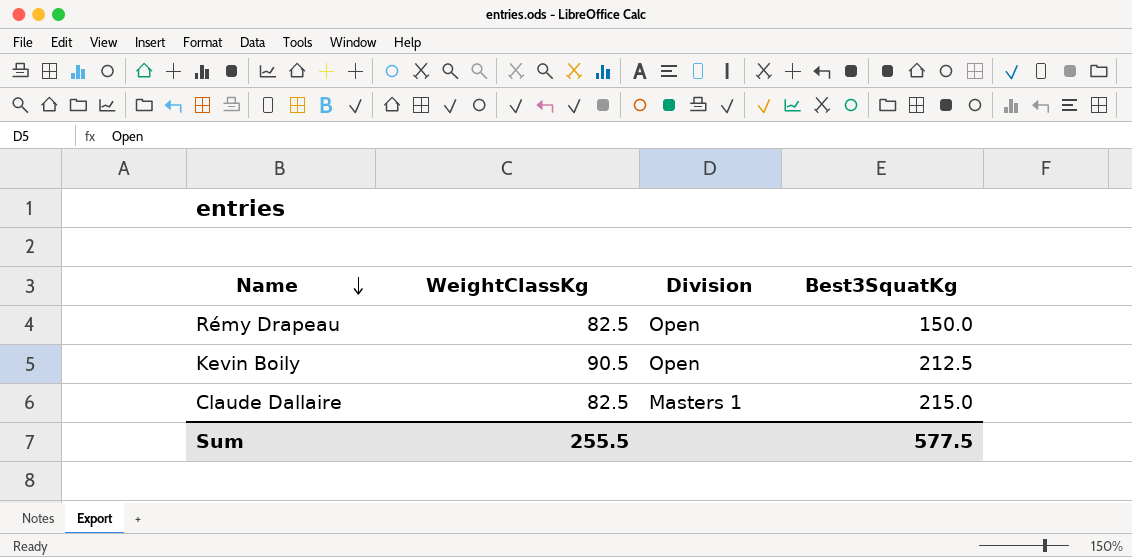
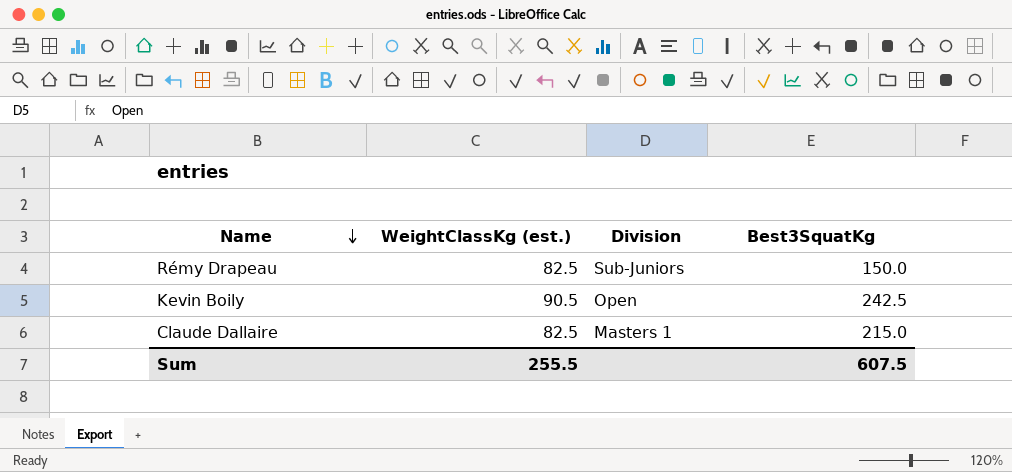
column name: WeightClassKg -> WeightClassKg (est.)
Rémy Drapeau | Division: Open -> Sub-Juniors
Kevin Boily | Best3SquatKg: 212.5 -> 242.5
Sum | Best3SquatKg: 577.5 -> 607.5

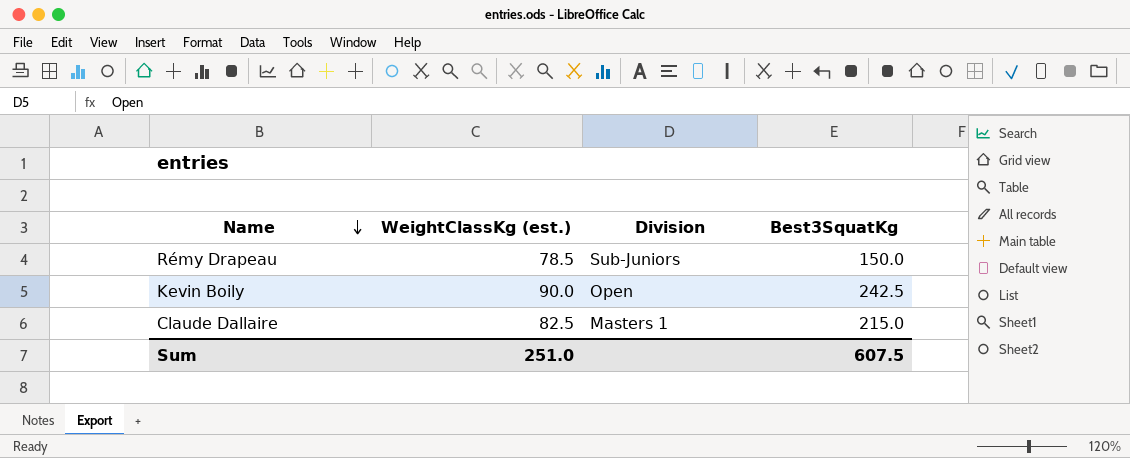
Rémy Drapeau | WeightClassKg (est.): 82.5 -> 78.5
Kevin Boily | WeightClassKg (est.): 90.5 -> 90.0
Sum | WeightClassKg (est.): 255.5 -> 251.0

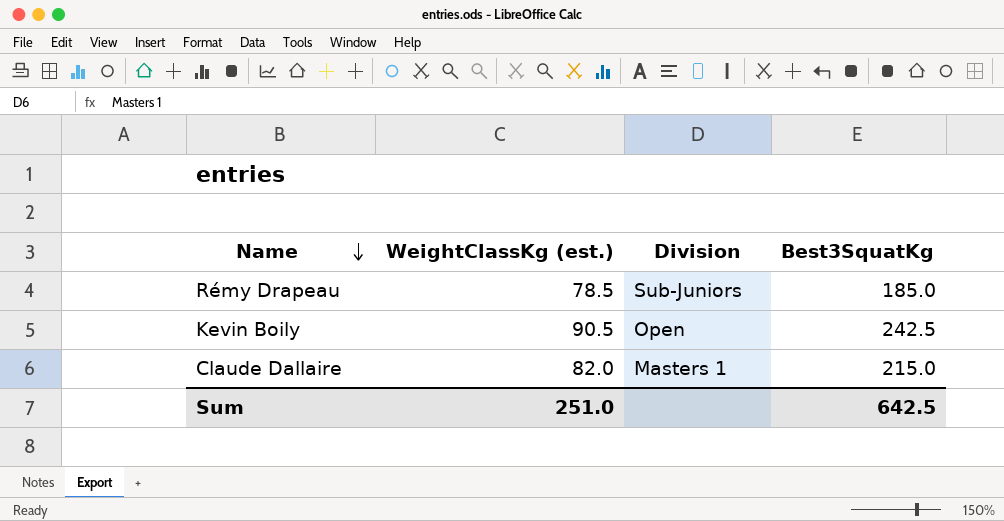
Rémy Drapeau | Best3SquatKg: 150.0 -> 185.0
Kevin Boily | WeightClassKg (est.): 90.0 -> 90.5
Claude Dallaire | WeightClassKg (est.): 82.5 -> 82.0
Sum | Best3SquatKg: 607.5 -> 642.5

